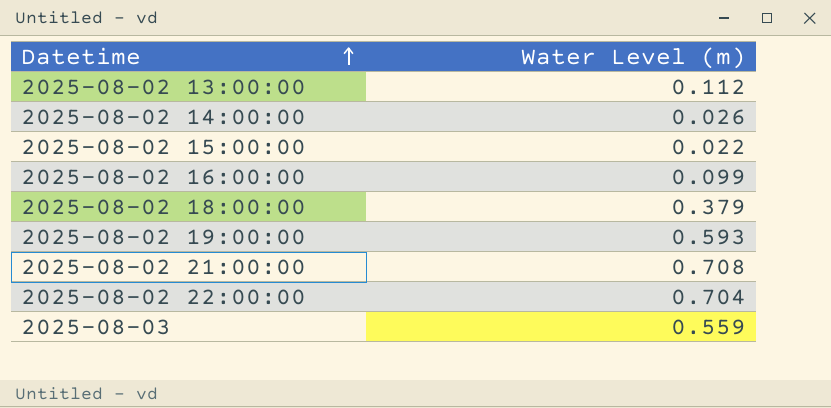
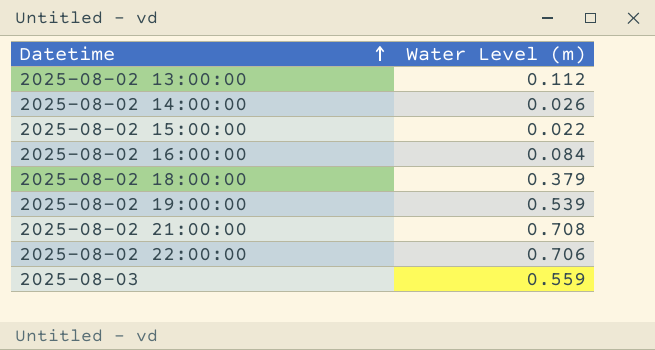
2025-08-02 16:00:00 | Water Level (m): 0.099 -> 0.084
2025-08-02 19:00:00 | Water Level (m): 0.593 -> 0.539
2025-08-02 22:00:00 | Water Level (m): 0.704 -> 0.706

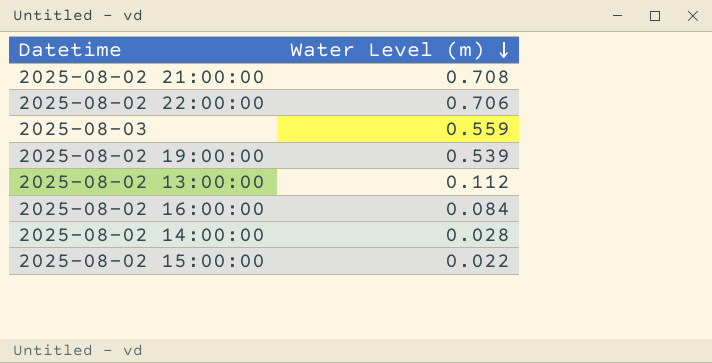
row order: Datetime ascending -> Water Level (m) descending
row 2025-08-02 18:00:00: 0.379 -> none
2025-08-02 14:00:00 | Water Level (m): 0.026 -> 0.028

